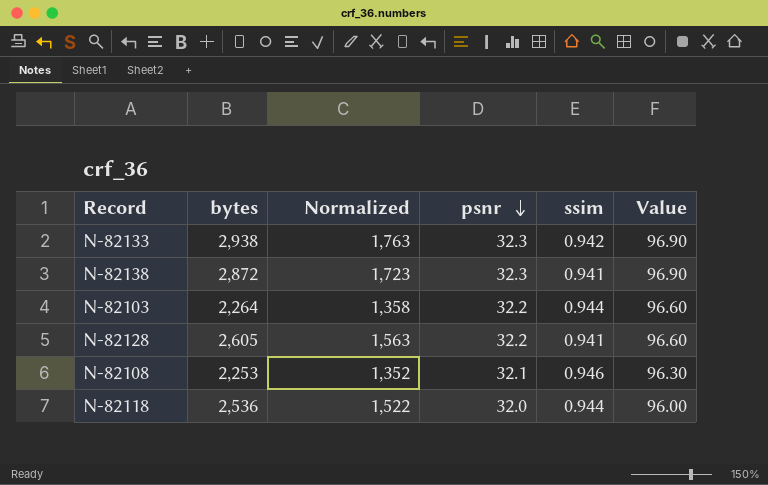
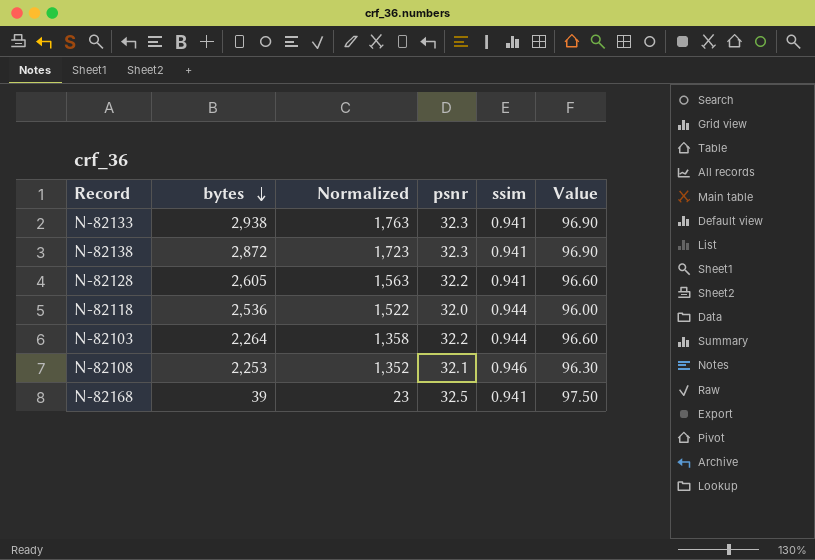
row order: psnr descending -> bytes descending
N-82133 | ssim: 0.942 -> 0.941
row N-82168: none -> 39 | 23 | 32.5 | 0.941 | 97.50

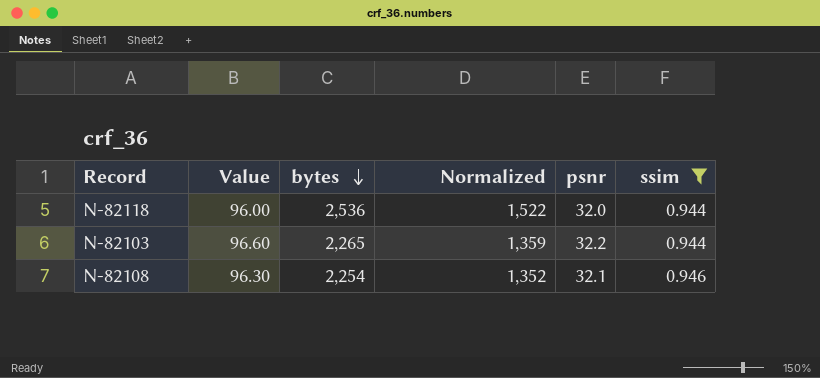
filter: none -> ssim != 0.941
column Value | position: 6 -> 2
N-82103 | bytes: 2,264 -> 2,265
N-82103 | Normalized: 1,358 -> 1,359
N-82108 | bytes: 2,253 -> 2,254

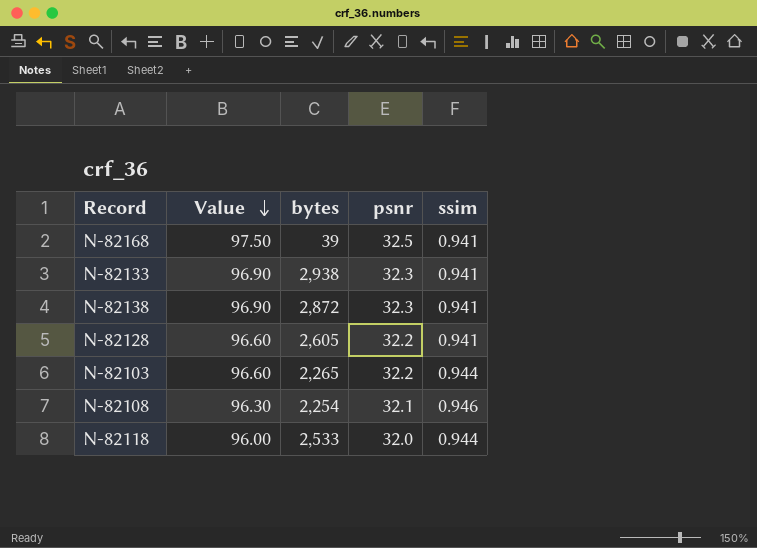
filter: ssim != 0.941 -> none
row order: bytes descending -> Value descending
column Normalized | formula: [bytes] * 0.6 -> none
N-82118 | bytes: 2,536 -> 2,533

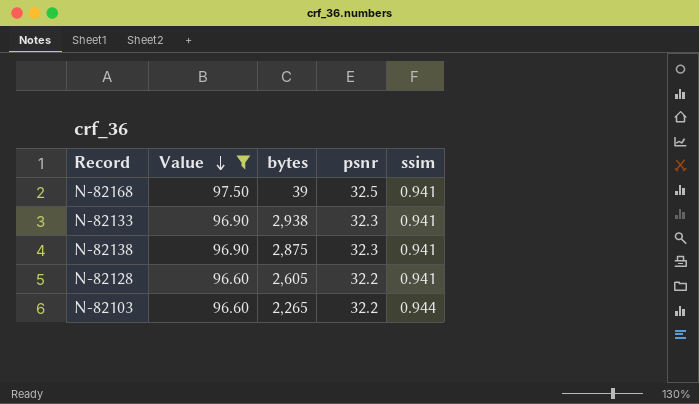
filter: none -> Value >= 96.60
N-82138 | bytes: 2,872 -> 2,875

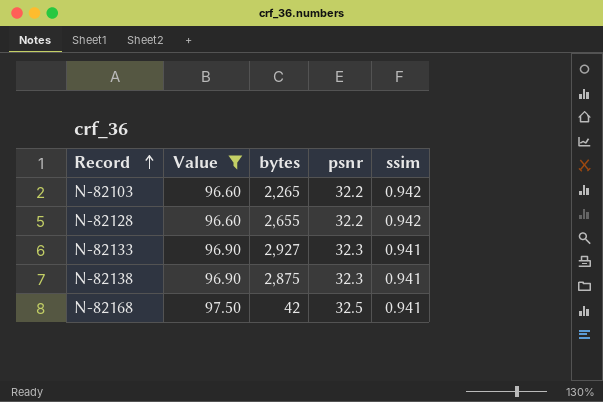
row order: Value descending -> Record ascending
N-82103 | ssim: 0.944 -> 0.942
N-82128 | bytes: 2,605 -> 2,655
N-82128 | ssim: 0.941 -> 0.942
N-82133 | bytes: 2,938 -> 2,927
N-82168 | bytes: 39 -> 42

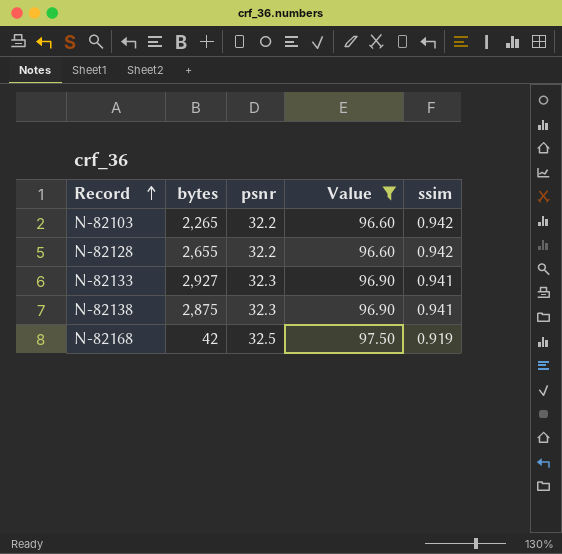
column Value | position: 2 -> 4
N-82168 | ssim: 0.941 -> 0.919

